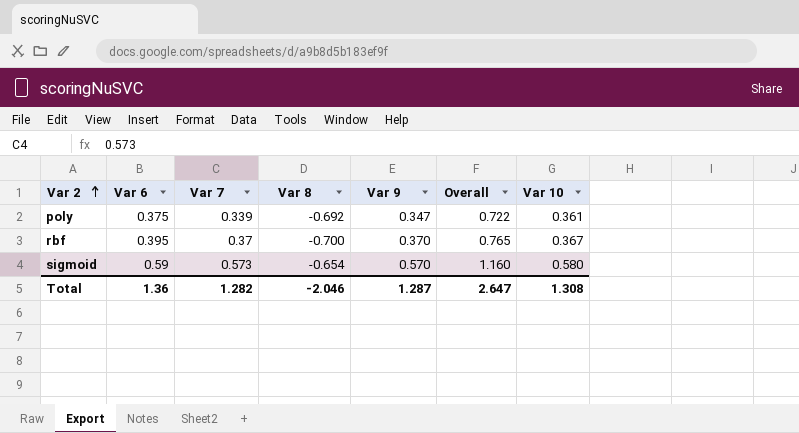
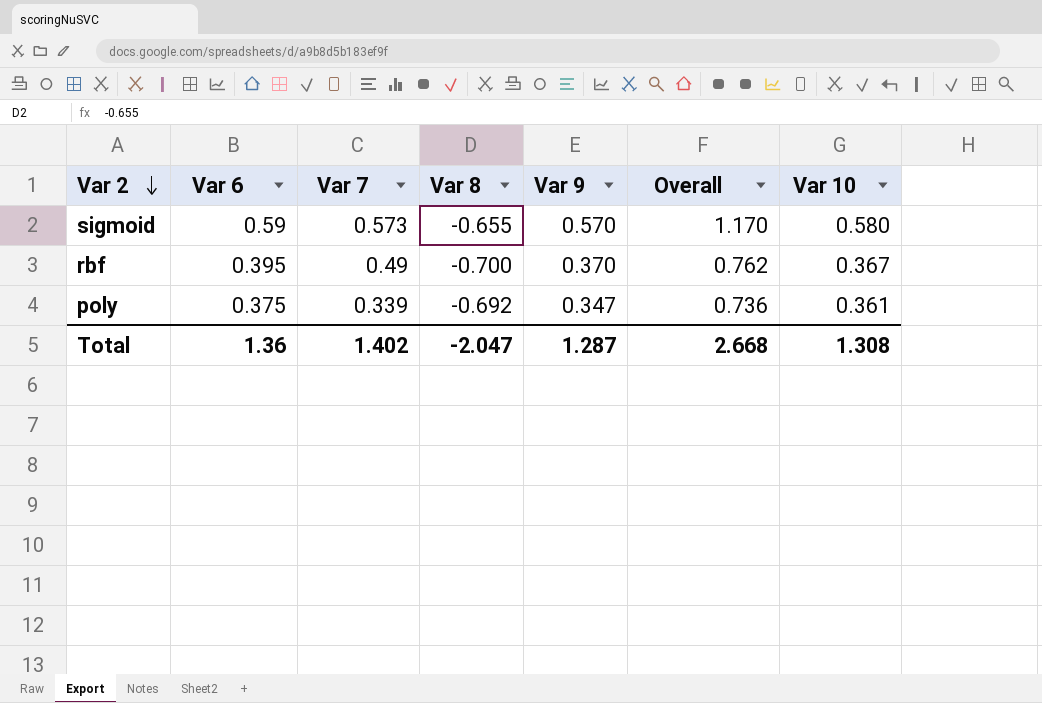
row order: Var 2 ascending -> Var 2 descending
column Overall | formula: [Var 6] + [Var 9] -> [Var 6] + [Var 10]
sigmoid | Var 8: -0.654 -> -0.655
rbf | Var 7: 0.37 -> 0.49
Total | Var 7: 1.282 -> 1.402
Total | Var 8: -2.046 -> -2.047
Total | Overall: 2.647 -> 2.668

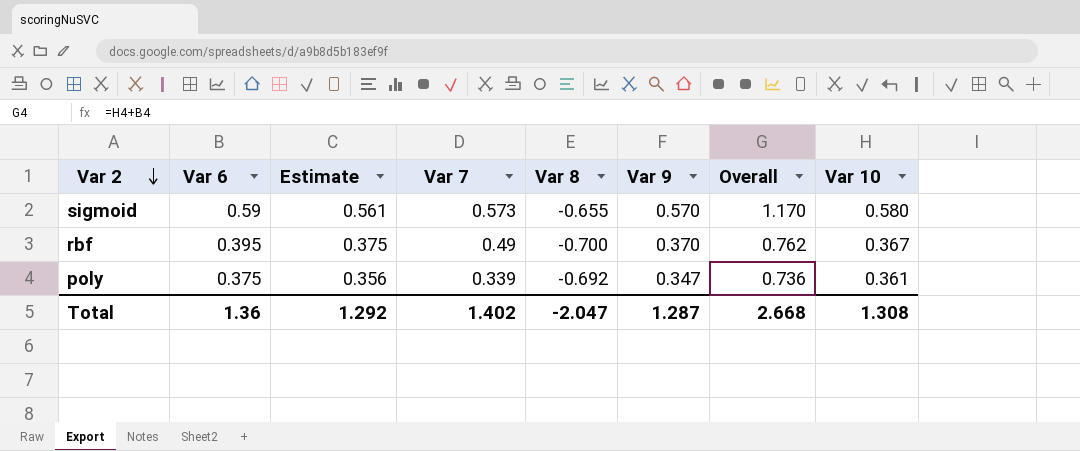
column Estimate | formula: none -> [Var 6] * 0.95

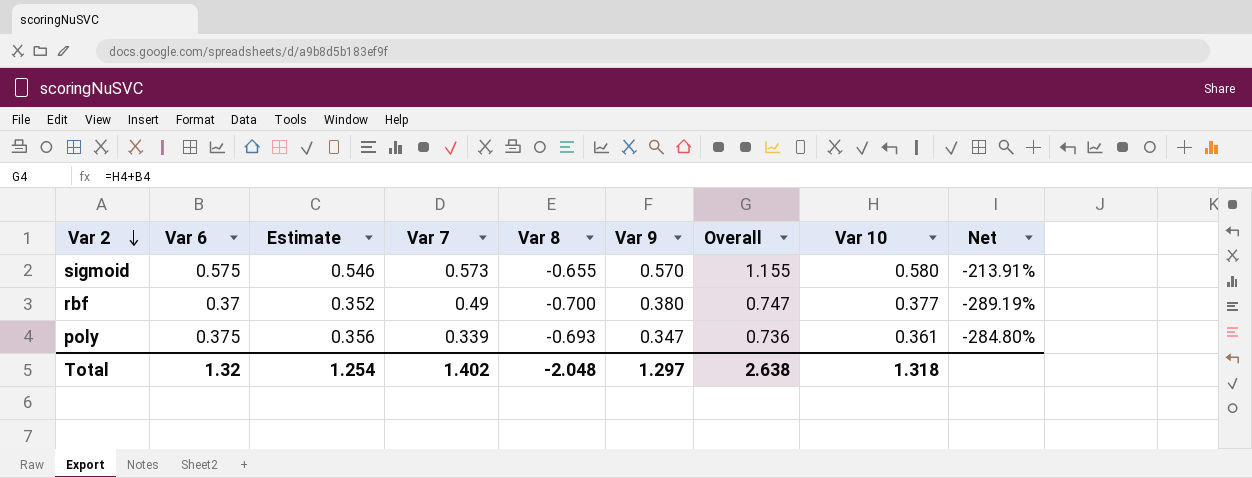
column Net | formula: none -> ([Var 8] - [Var 6]) / [Var 6]
sigmoid | Var 6: 0.59 -> 0.575
sigmoid | Estimate: 0.561 -> 0.546
sigmoid | Overall: 1.170 -> 1.155
rbf | Var 6: 0.395 -> 0.37
rbf | Estimate: 0.375 -> 0.352
rbf | Var 9: 0.370 -> 0.380
rbf | Overall: 0.762 -> 0.747
rbf | Var 10: 0.367 -> 0.377
poly | Var 8: -0.692 -> -0.693
Total | Var 6: 1.36 -> 1.32
Total | Estimate: 1.292 -> 1.254
Total | Var 8: -2.047 -> -2.048
Total | Var 9: 1.287 -> 1.297
Total | Overall: 2.668 -> 2.638
Total | Var 10: 1.308 -> 1.318

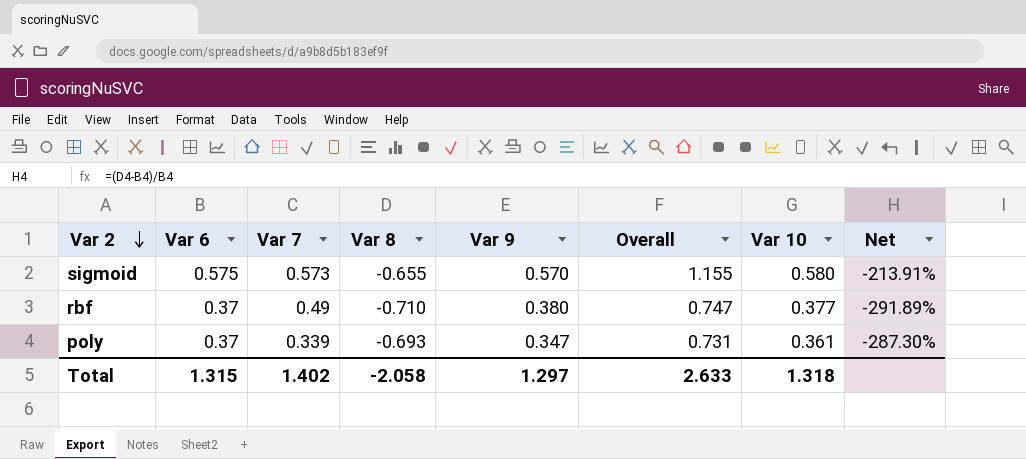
column Estimate | formula: [Var 6] * 0.95 -> none
rbf | Var 8: -0.700 -> -0.710
rbf | Net: -289.19% -> -291.89%
poly | Var 6: 0.375 -> 0.37
poly | Overall: 0.736 -> 0.731
poly | Net: -284.80% -> -287.30%
Total | Var 6: 1.32 -> 1.315
Total | Var 8: -2.048 -> -2.058
Total | Overall: 2.638 -> 2.633

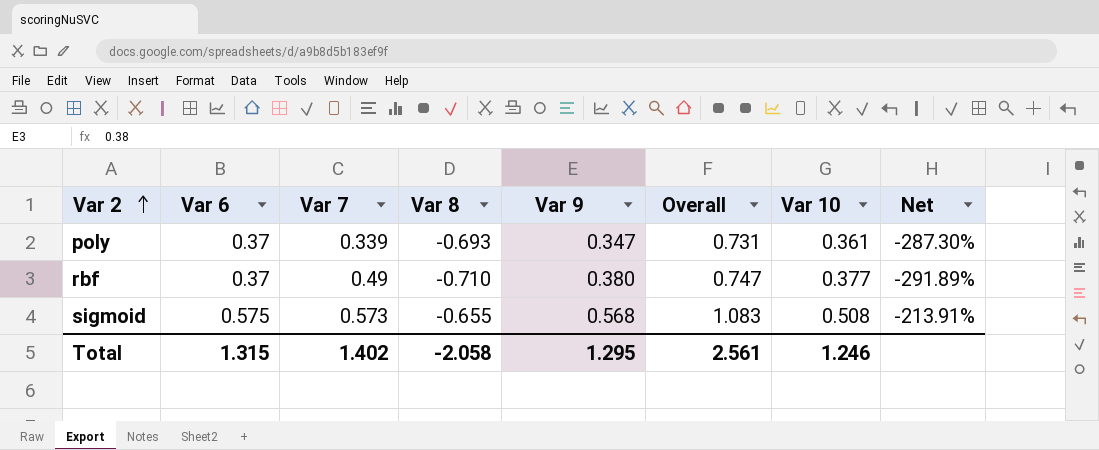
row order: Var 2 descending -> Var 2 ascending
sigmoid | Var 9: 0.570 -> 0.568
sigmoid | Overall: 1.155 -> 1.083
sigmoid | Var 10: 0.580 -> 0.508
Total | Var 9: 1.297 -> 1.295
Total | Overall: 2.633 -> 2.561
Total | Var 10: 1.318 -> 1.246

